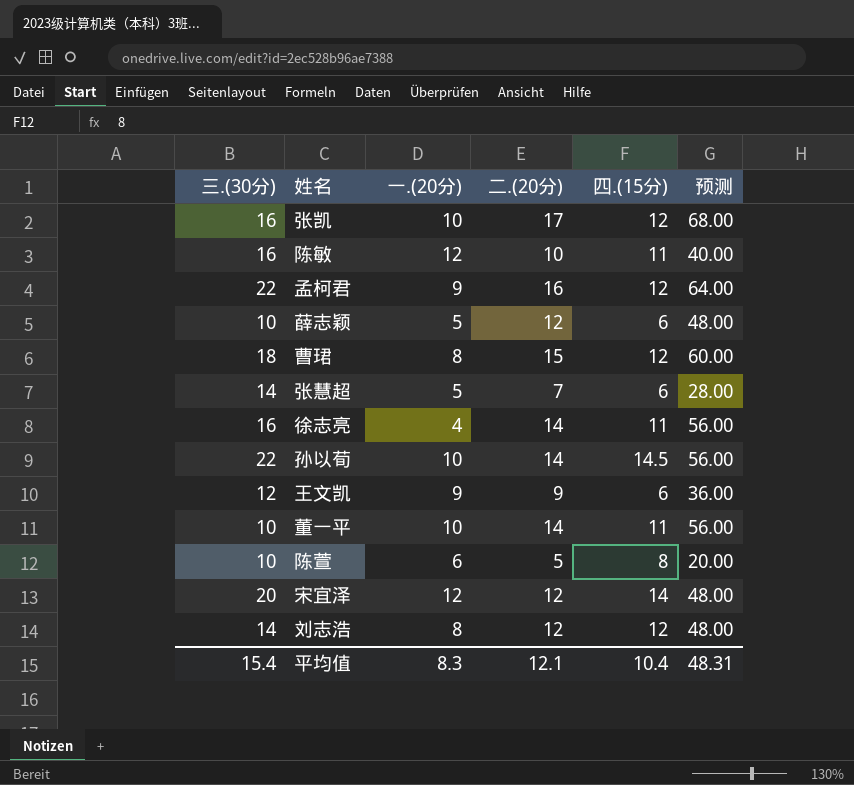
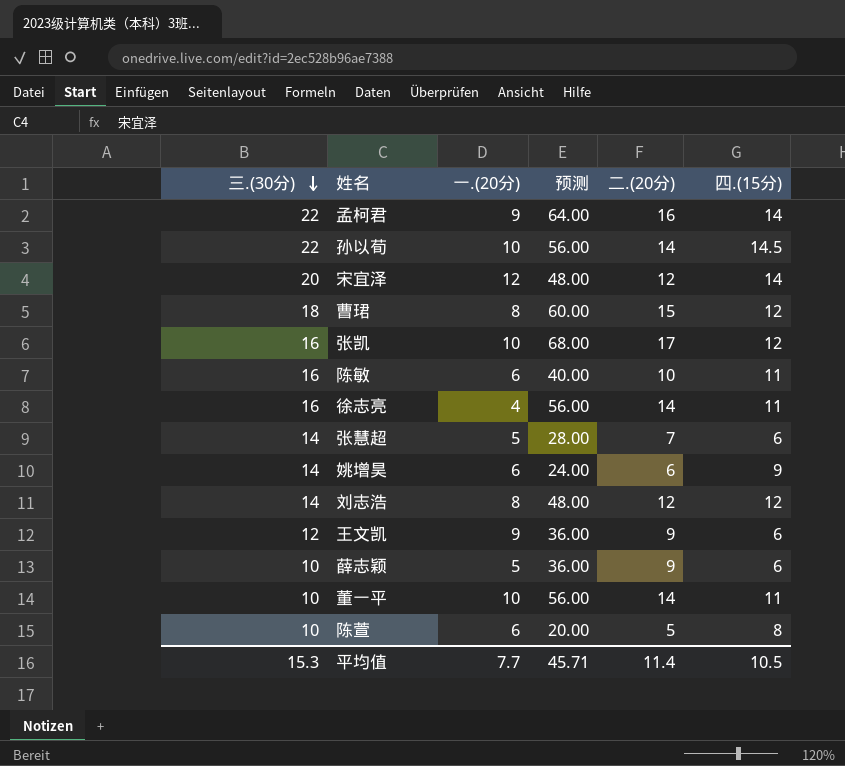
row order: none -> 三.(30分) descending
column 预测 | position: 6 -> 4
孟柯君 | 四.(15分): 12 -> 14
陈敏 | 一.(20分): 12 -> 6
row 姚增昊: none -> 14 | 6 | 24.00 | 6 | 9
薛志颖 | 预测: 48.00 -> 36.00
薛志颖 | 二.(20分): 12 -> 9
平均值 | 三.(30分): 15.4 -> 15.3
平均值 | 一.(20分): 8.3 -> 7.7
平均值 | 预测: 48.31 -> 45.71
平均值 | 二.(20分): 12.1 -> 11.4
平均值 | 四.(15分): 10.4 -> 10.5

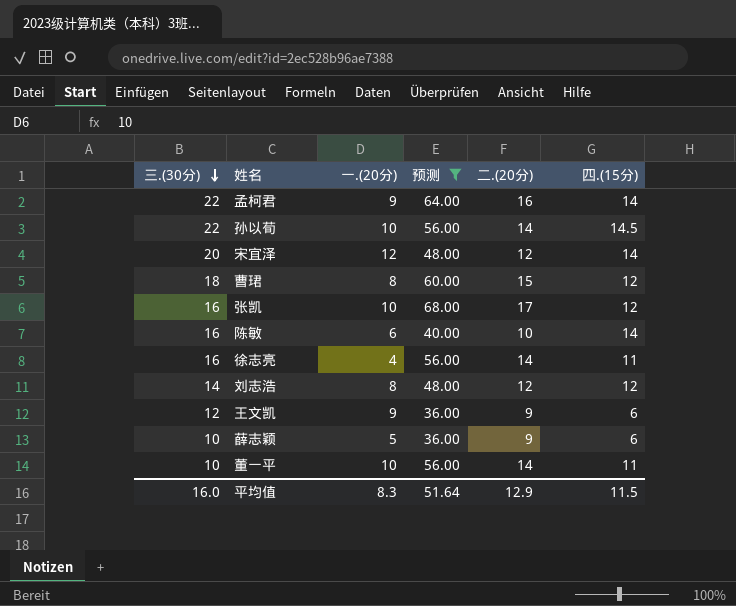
filter: none -> 预测 >= 36.00
陈敏 | 四.(15分): 11 -> 14
平均值 | 三.(30分): 15.3 -> 16.0
平均值 | 一.(20分): 7.7 -> 8.3
平均值 | 预测: 45.71 -> 51.64
平均值 | 二.(20分): 11.4 -> 12.9
平均值 | 四.(15分): 10.5 -> 11.5

